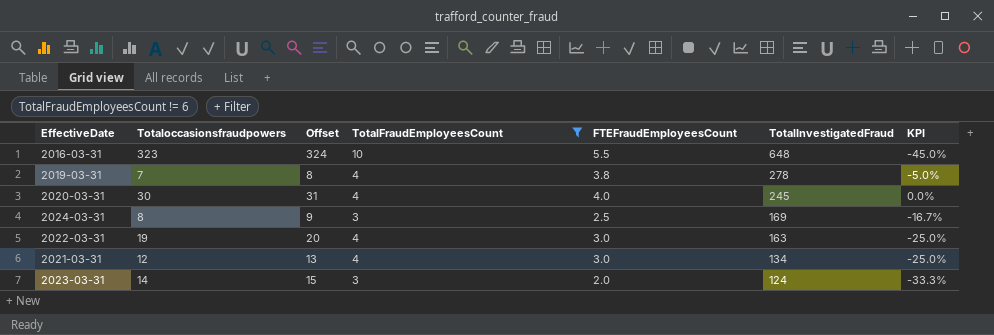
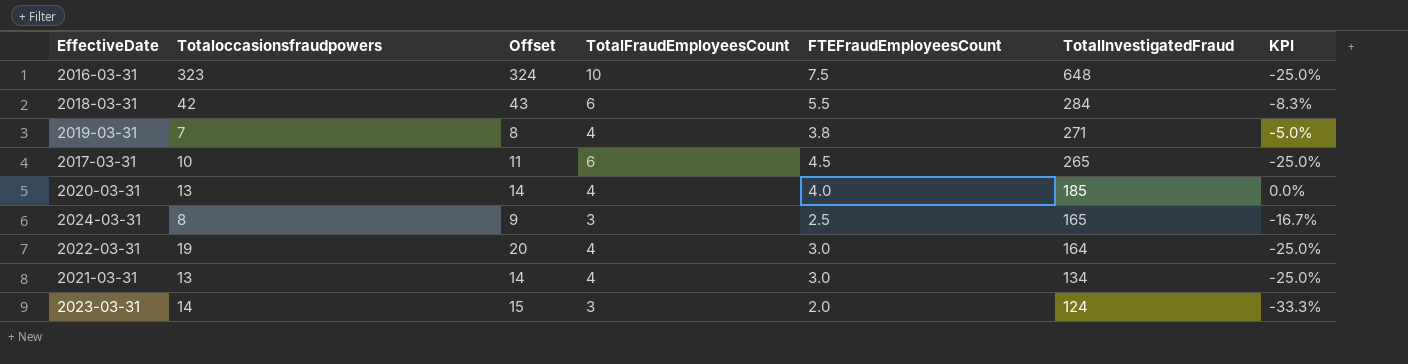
filter: TotalFraudEmployeesCount != 6 -> none
2016-03-31 | FTEFraudEmployeesCount: 5.5 -> 7.5
2016-03-31 | KPI: -45.0% -> -25.0%
2019-03-31 | TotalInvestigatedFraud: 278 -> 271
2020-03-31 | Totaloccasionsfraudpowers: 30 -> 13
2020-03-31 | Offset: 31 -> 14
2020-03-31 | TotalInvestigatedFraud: 245 -> 185
2024-03-31 | TotalInvestigatedFraud: 169 -> 165
2022-03-31 | TotalInvestigatedFraud: 163 -> 164
2021-03-31 | Totaloccasionsfraudpowers: 12 -> 13
2021-03-31 | Offset: 13 -> 14

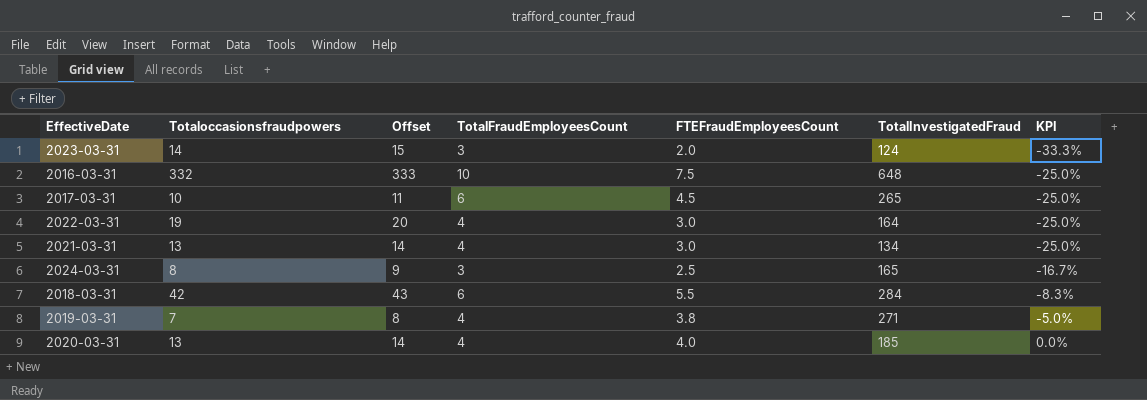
row order: TotalInvestigatedFraud descending -> KPI ascending
2016-03-31 | Totaloccasionsfraudpowers: 323 -> 332
2016-03-31 | Offset: 324 -> 333

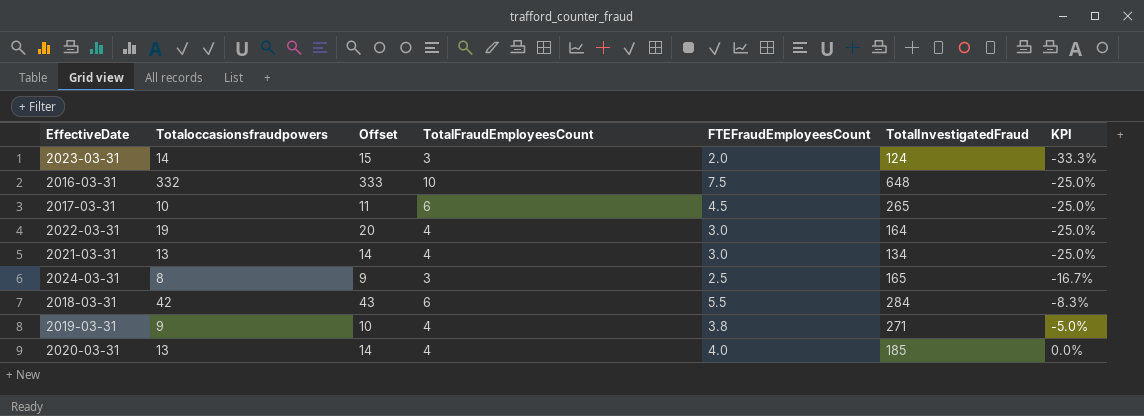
2019-03-31 | Totaloccasionsfraudpowers: 7 -> 9
2019-03-31 | Offset: 8 -> 10

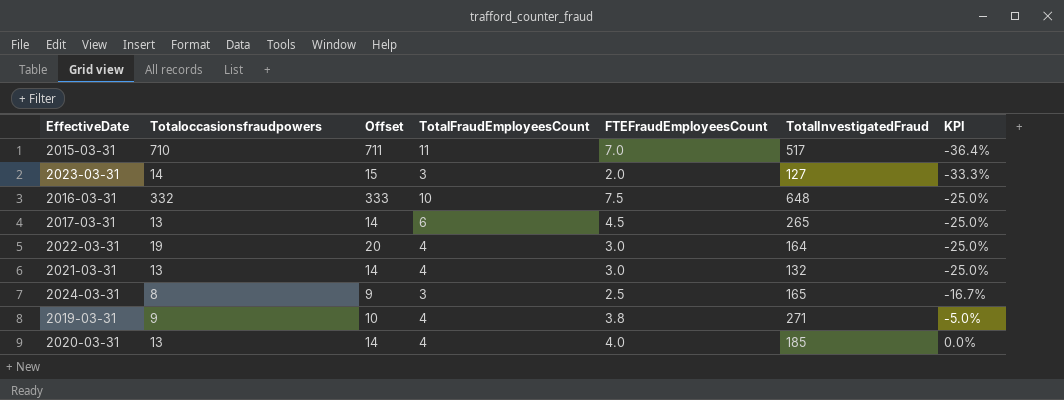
row 2018-03-31: 42 | 43 | 6 | 5.5 | 284 | -8.3% -> none
row 2015-03-31: none -> 710 | 711 | 11 | 7.0 | 517 | -36.4%
2023-03-31 | TotalInvestigatedFraud: 124 -> 127
2017-03-31 | Totaloccasionsfraudpowers: 10 -> 13
2017-03-31 | Offset: 11 -> 14
2021-03-31 | TotalInvestigatedFraud: 134 -> 132

